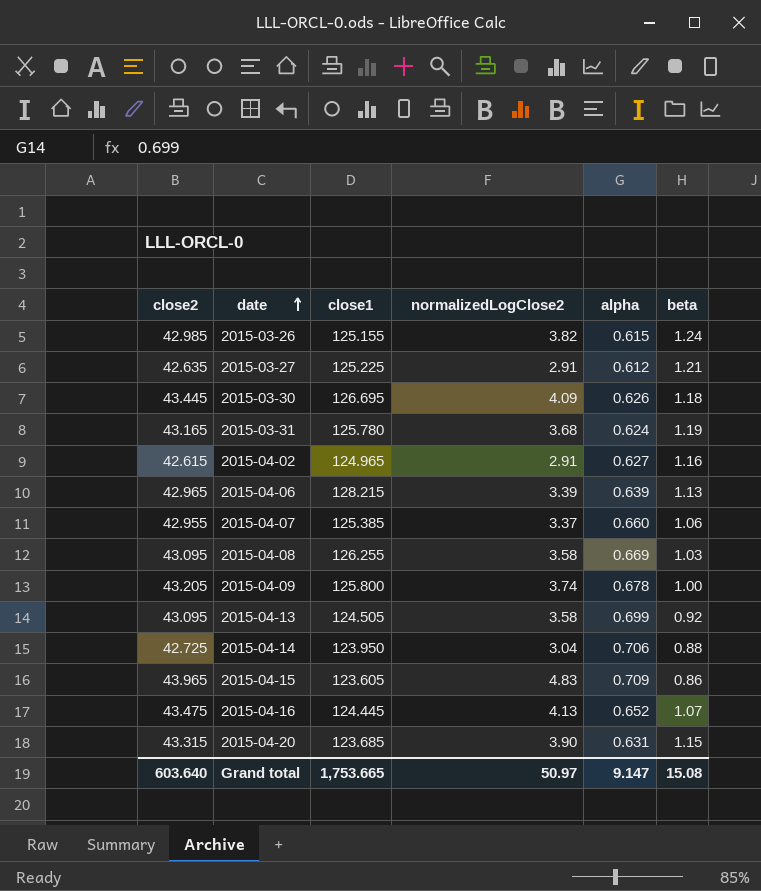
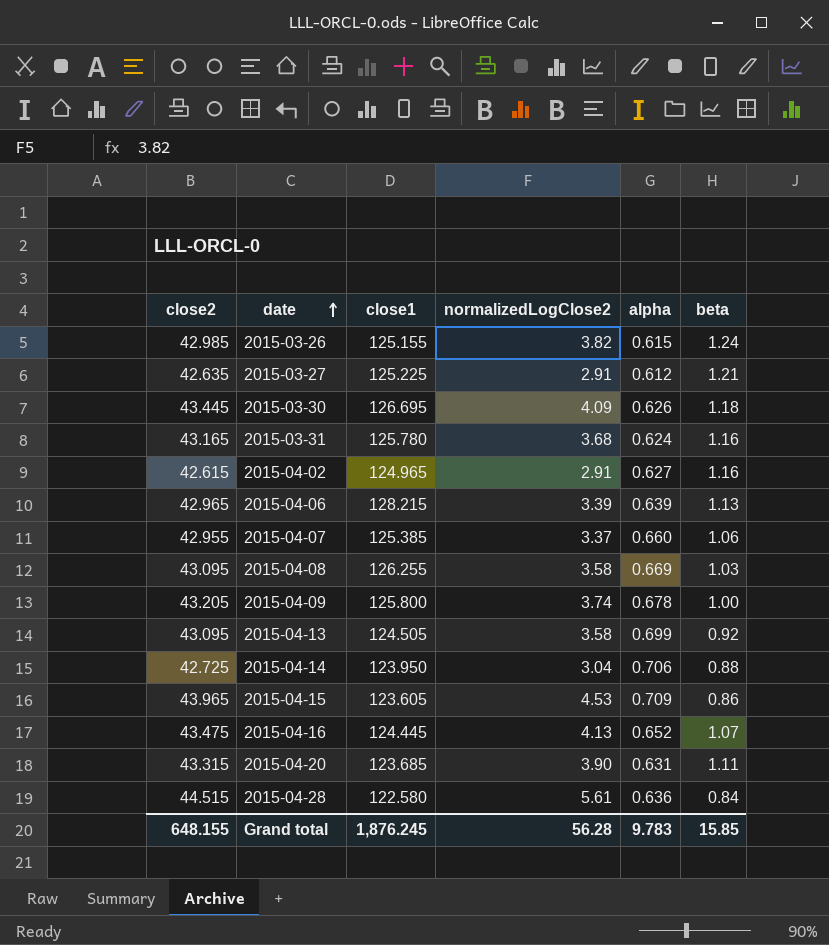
2015-03-31 | beta: 1.19 -> 1.16
2015-04-15 | normalizedLogClose2: 4.83 -> 4.53
2015-04-20 | beta: 1.15 -> 1.11
row 2015-04-28: none -> 44.515 | 122.580 | 5.61 | 0.636 | 0.84
Grand total | close2: 603.640 -> 648.155
Grand total | close1: 1,753.665 -> 1,876.245
Grand total | normalizedLogClose2: 50.97 -> 56.28
Grand total | alpha: 9.147 -> 9.783
Grand total | beta: 15.08 -> 15.85

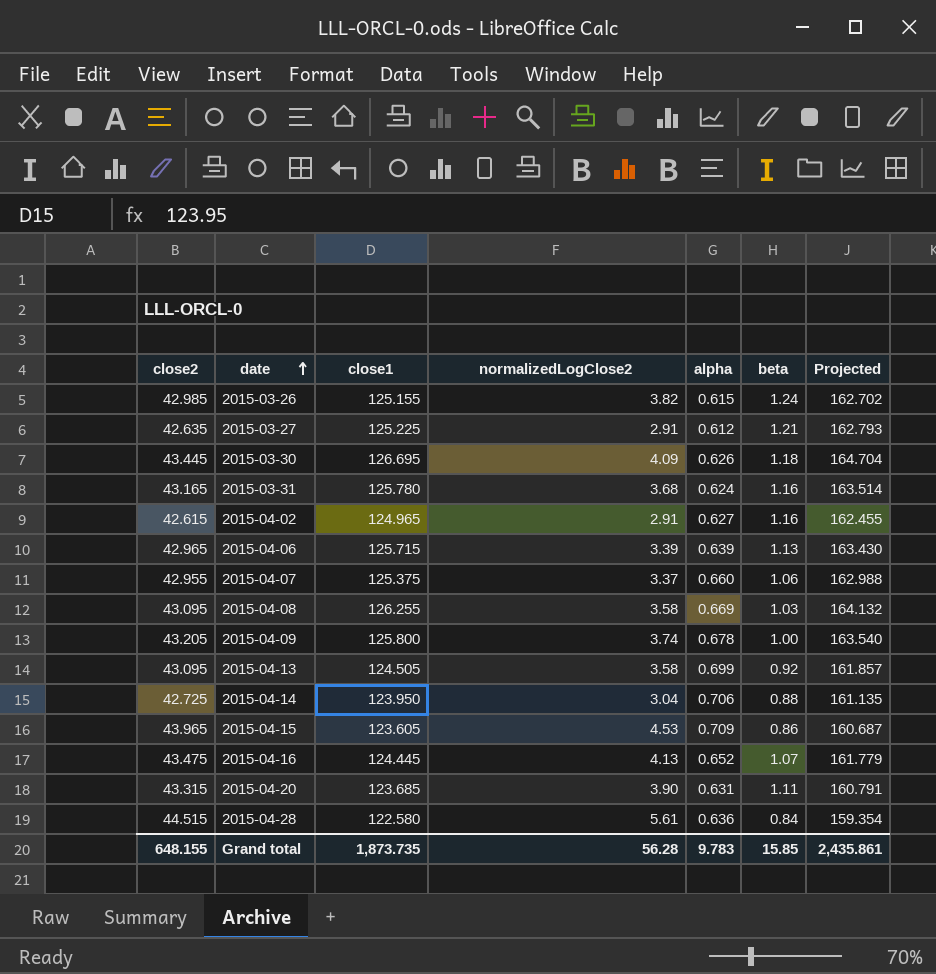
column Projected | formula: none -> [close1] * 1.3
2015-04-06 | close1: 128.215 -> 125.715
2015-04-07 | close1: 125.385 -> 125.375
Grand total | close1: 1,876.245 -> 1,873.735

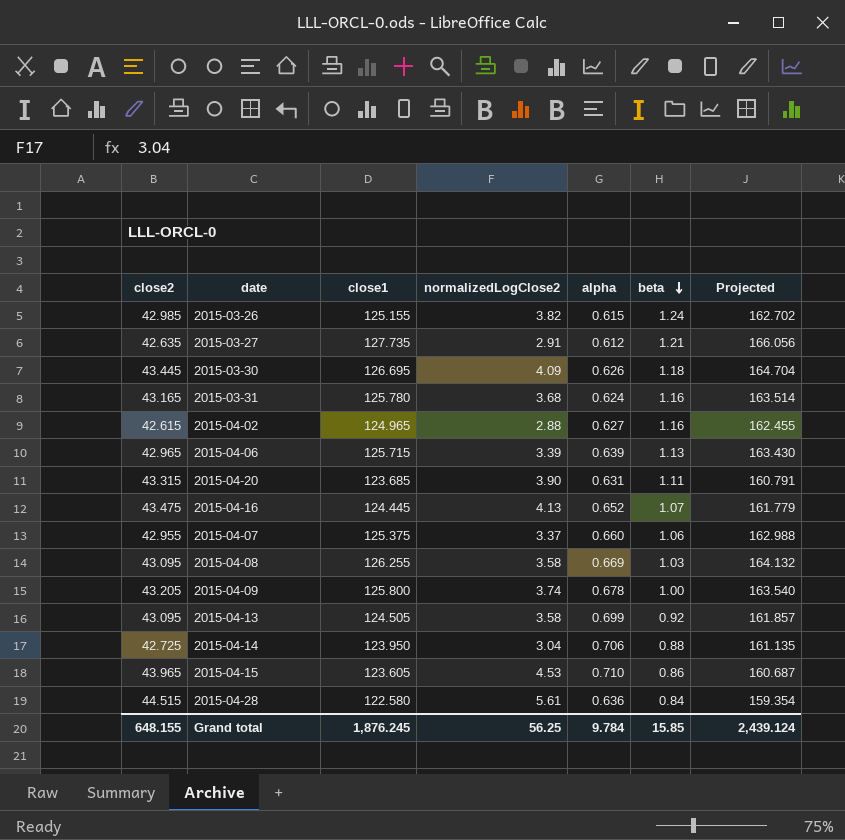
row order: date ascending -> beta descending
2015-03-27 | close1: 125.225 -> 127.735
2015-03-27 | Projected: 162.793 -> 166.056
2015-04-02 | normalizedLogClose2: 2.91 -> 2.88
2015-04-15 | alpha: 0.709 -> 0.710
Grand total | close1: 1,873.735 -> 1,876.245
Grand total | normalizedLogClose2: 56.28 -> 56.25
Grand total | alpha: 9.783 -> 9.784
Grand total | Projected: 2,435.861 -> 2,439.124

